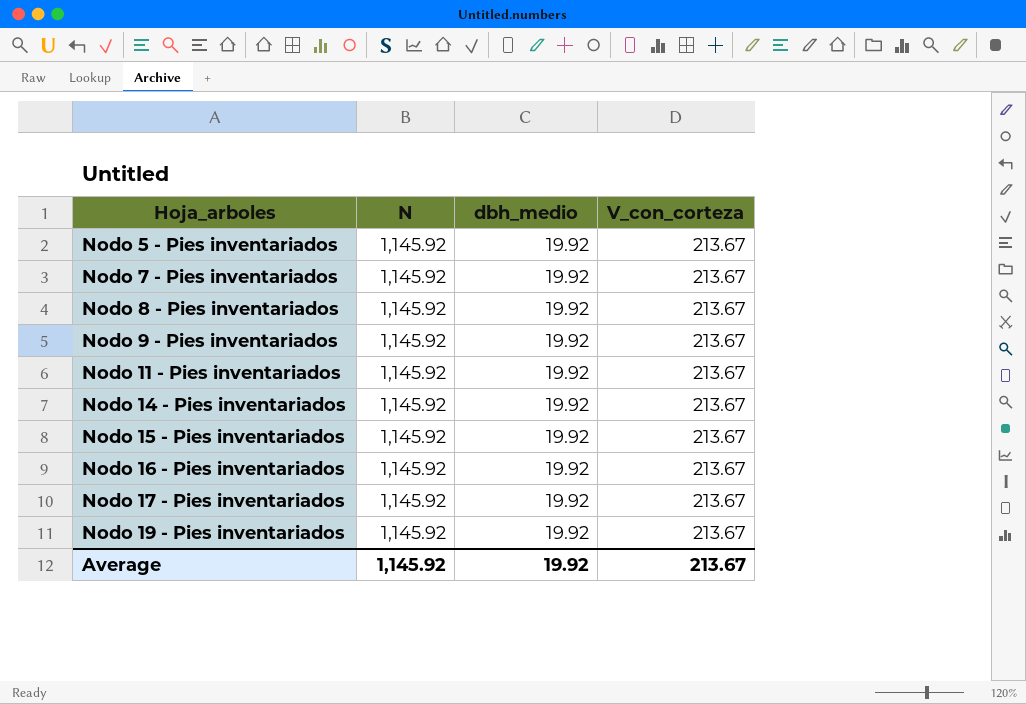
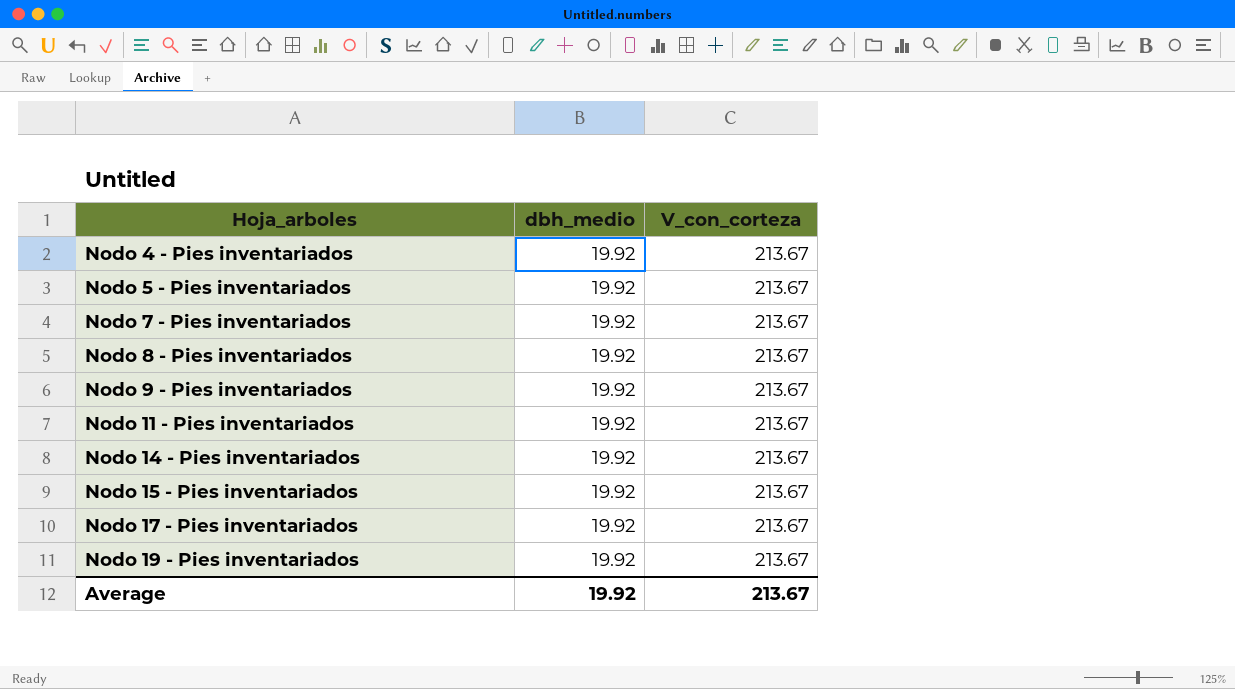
column N | position: 2 -> none
row Nodo 16 - Pies inventariados: 1,145.92 | 19.92 | 213.67 -> none
row Nodo 4 - Pies inventariados: none -> 19.92 | 213.67

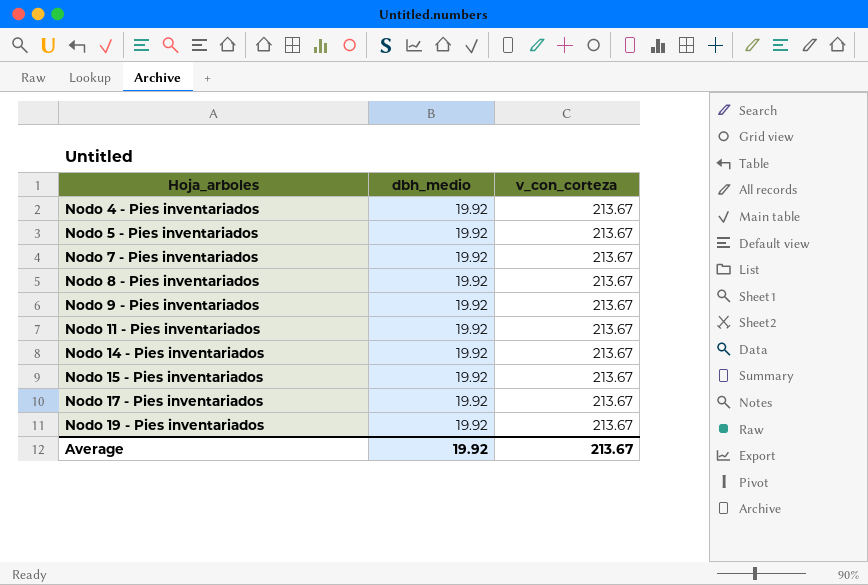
column name: V_con_corteza -> v_con_corteza

